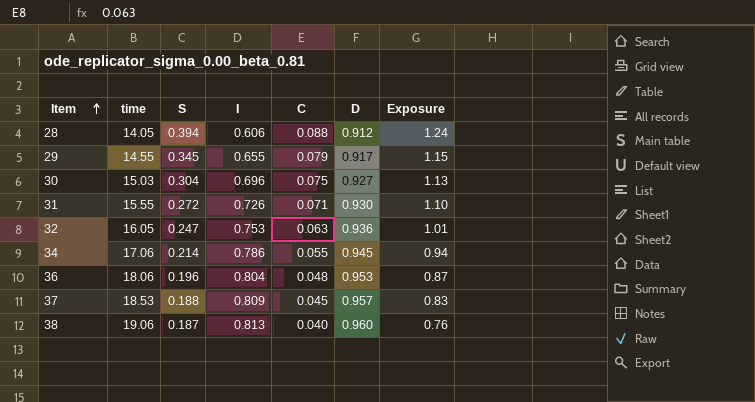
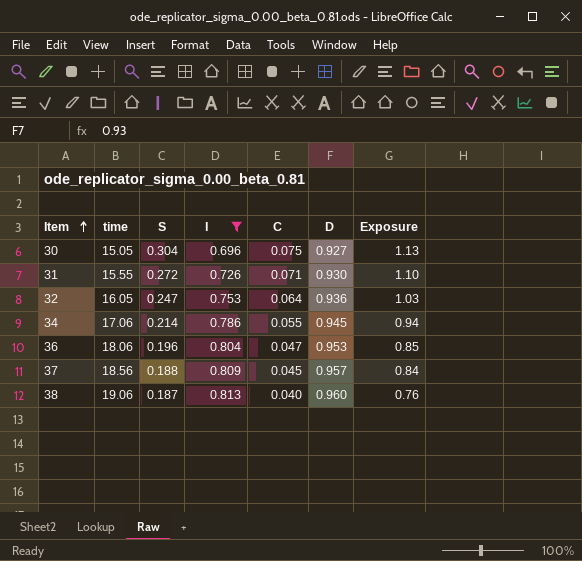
filter: none -> I >= 0.696
30 | time: 15.03 -> 15.05
32 | C: 0.063 -> 0.064
32 | Exposure: 1.01 -> 1.03
36 | C: 0.048 -> 0.047
36 | Exposure: 0.87 -> 0.85
37 | time: 18.53 -> 18.56
37 | Exposure: 0.83 -> 0.84

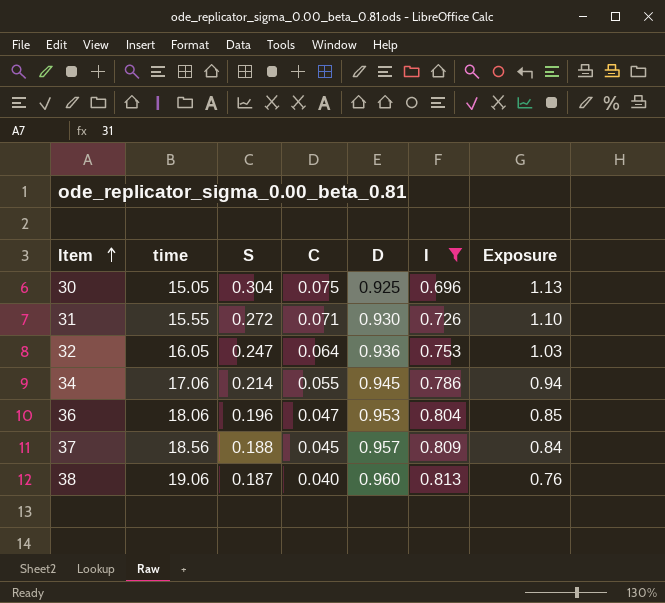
column I | position: 4 -> 6
30 | D: 0.927 -> 0.925

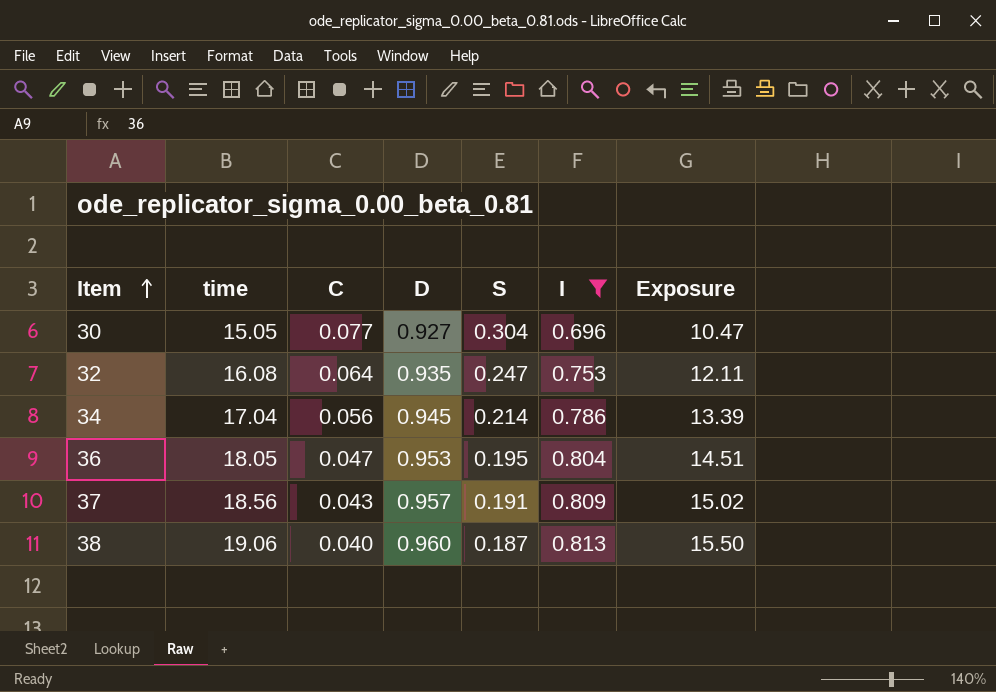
column S | position: 3 -> 5
column Exposure | formula: [time] * [C] -> [time] * [I]
row 31: 15.55 | 0.272 | 0.071 | 0.930 | 0.726 | 1.10 -> none
30 | C: 0.075 -> 0.077
30 | D: 0.925 -> 0.927
32 | time: 16.05 -> 16.08
32 | D: 0.936 -> 0.935
34 | time: 17.06 -> 17.04
34 | C: 0.055 -> 0.056
36 | time: 18.06 -> 18.05
36 | S: 0.196 -> 0.195
37 | C: 0.045 -> 0.043
37 | S: 0.188 -> 0.191

